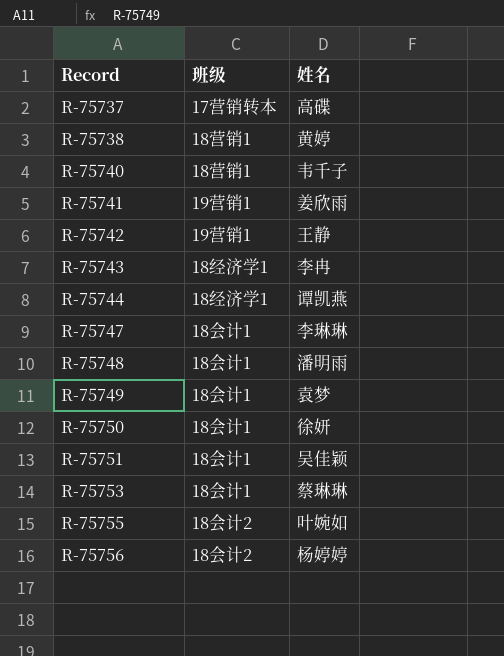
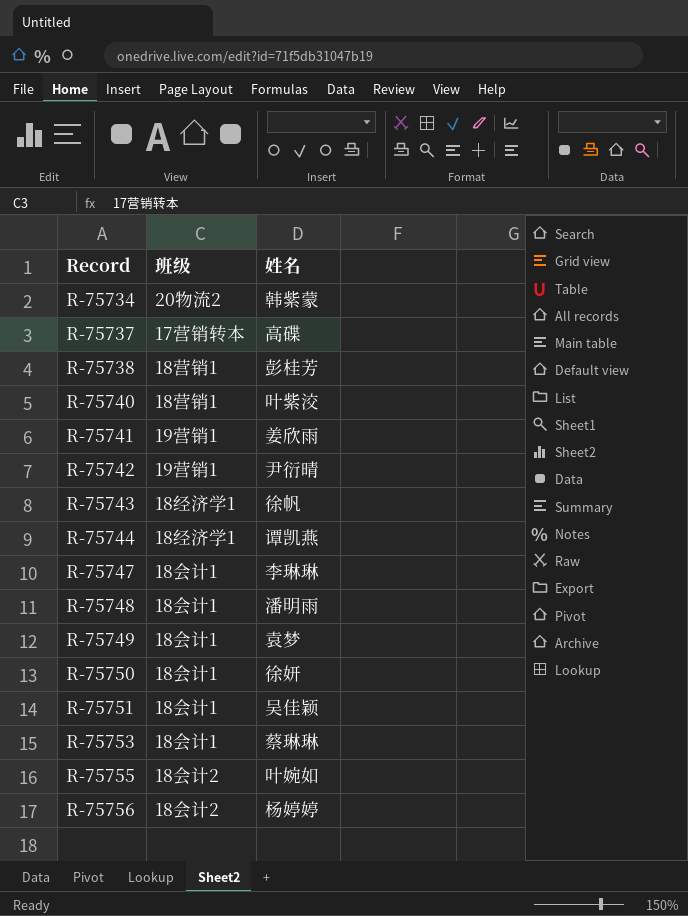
row R-75734: none -> 20物流2 | 韩紫蒙
R-75738 | 姓名: 黄婷 -> 彭桂芳
R-75740 | 姓名: 韦千子 -> 叶紫洨
R-75742 | 姓名: 王静 -> 尹衍晴
R-75743 | 姓名: 李冉 -> 徐帆

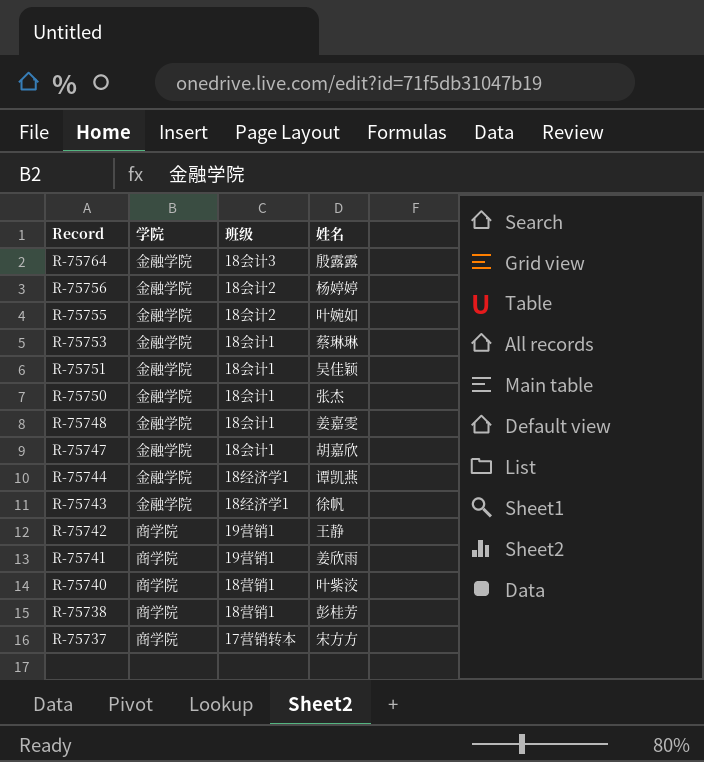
row order: Record ascending -> Record descending
column 学院 | position: none -> 2
row R-75734: 20物流2 | 韩紫蒙 -> none
row R-75749: 18会计1 | 袁梦 -> none
row R-75764: none -> 金融学院 | 18会计3 | 殷露露
R-75750 | 姓名: 徐妍 -> 张杰
R-75748 | 姓名: 潘明雨 -> 姜嘉雯
R-75747 | 姓名: 李琳琳 -> 胡嘉欣
R-75742 | 姓名: 尹衍晴 -> 王静
R-75737 | 姓名: 高碟 -> 宋方方

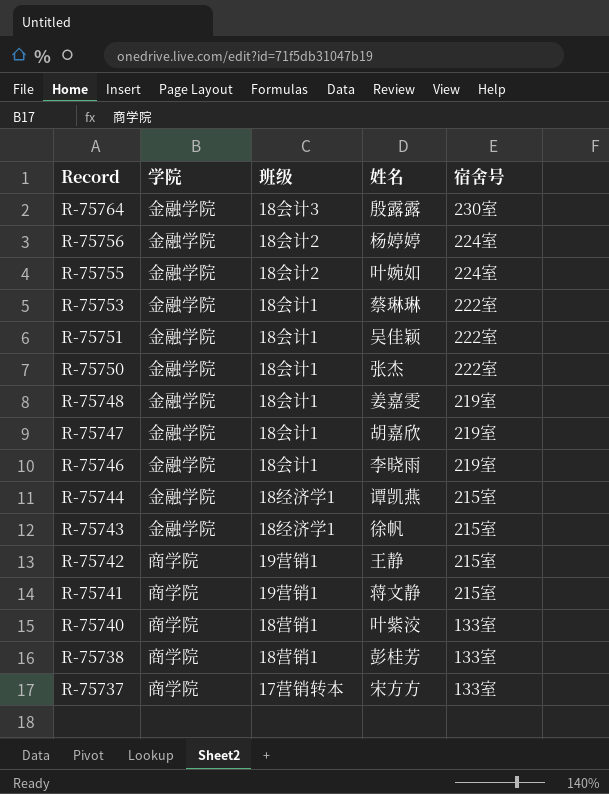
column 宿舍号 | position: none -> 5
row R-75746: none -> 金融学院 | 18会计1 | 李晓雨 | 219室
R-75741 | 姓名: 姜欣雨 -> 蒋文静

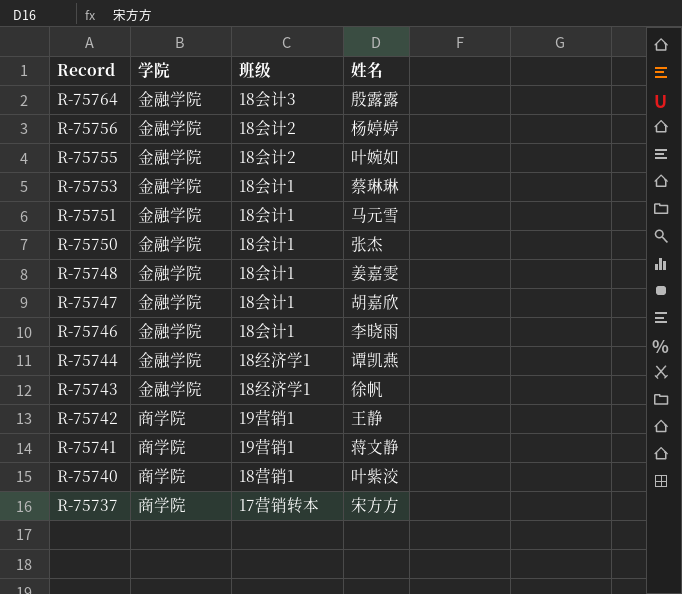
column 宿舍号 | position: 5 -> none
row R-75738: 商学院 | 18营销1 | 彭桂芳 | 133室 -> none
R-75751 | 姓名: 吴佳颖 -> 马元雪

